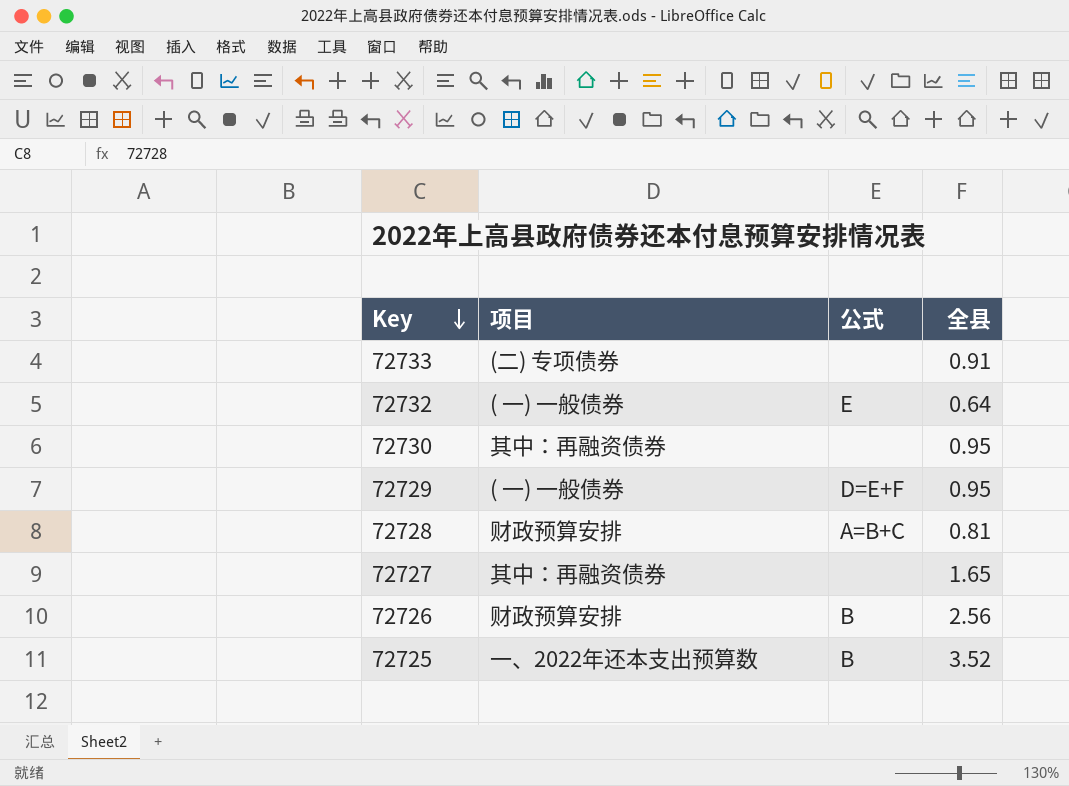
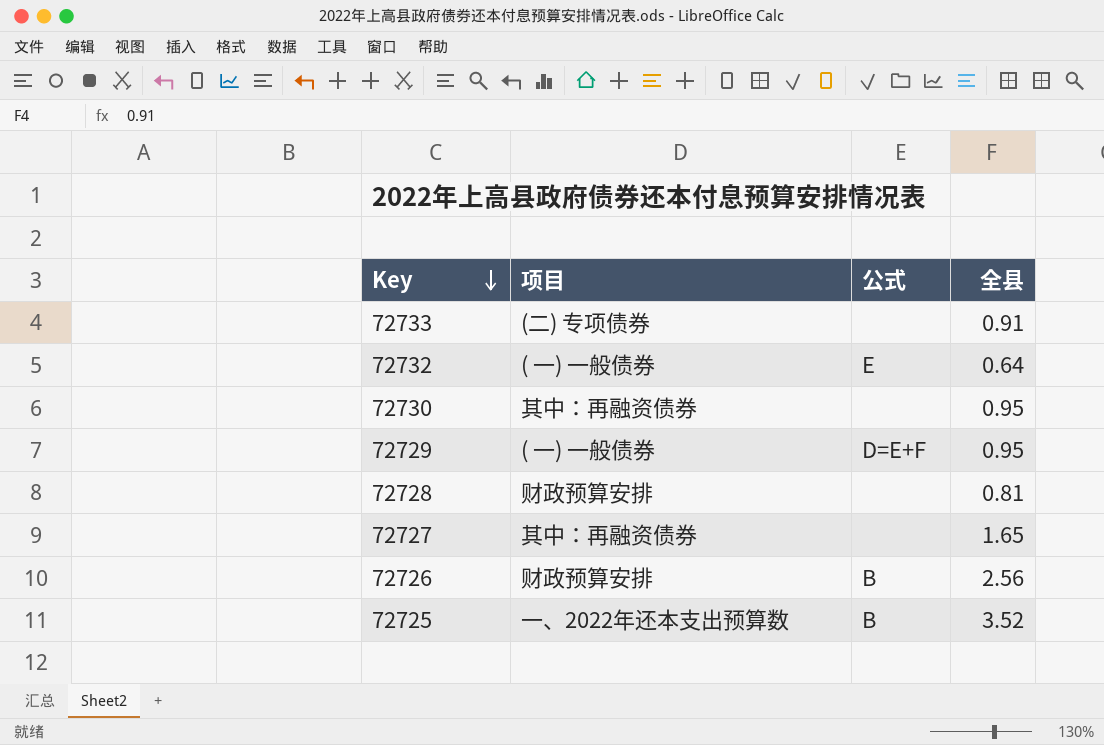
72728 | 公式: A=B+C -> none

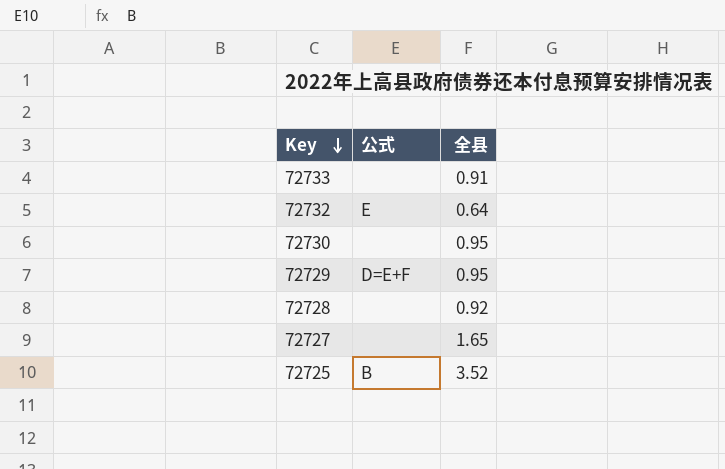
column 项目 | position: 2 -> none
row 72726: 财政预算安排 | B | 2.56 -> none
72728 | 全县: 0.81 -> 0.92

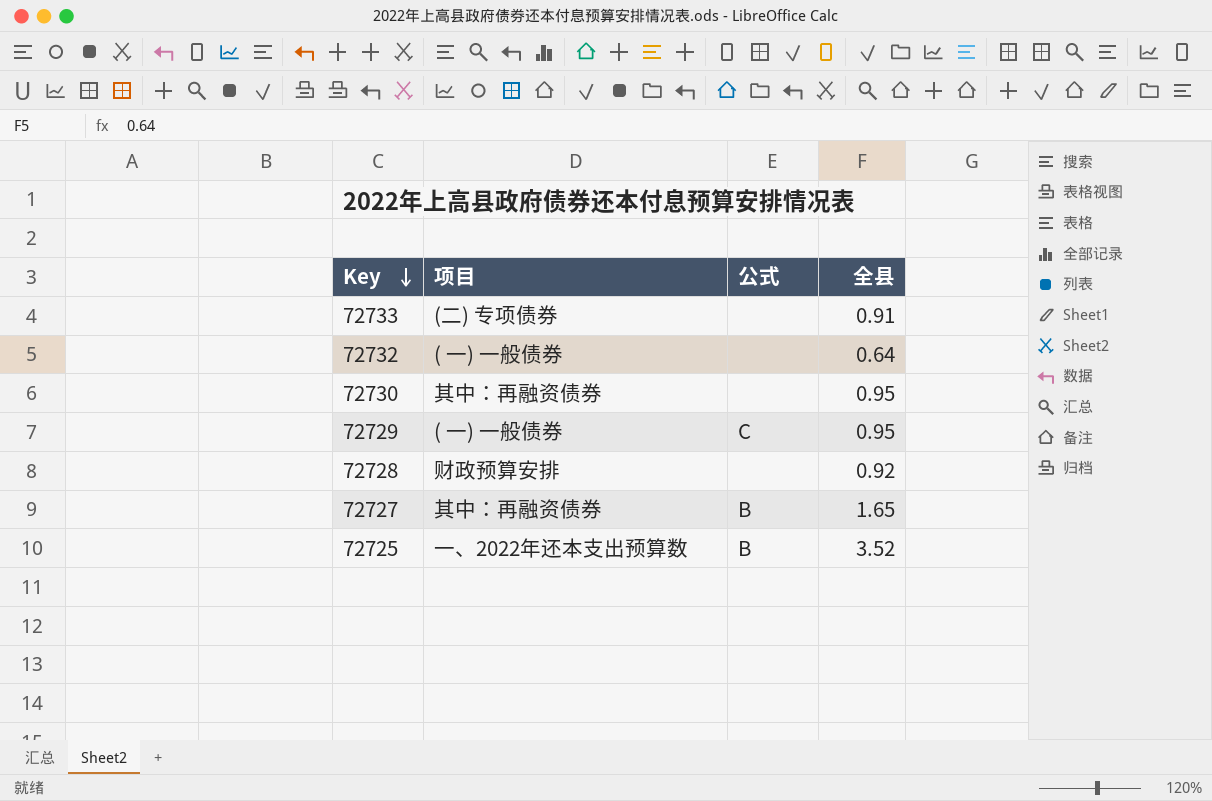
column 项目 | position: none -> 2
72732 | 公式: E -> none
72729 | 公式: D=E+F -> C
72727 | 公式: none -> B

